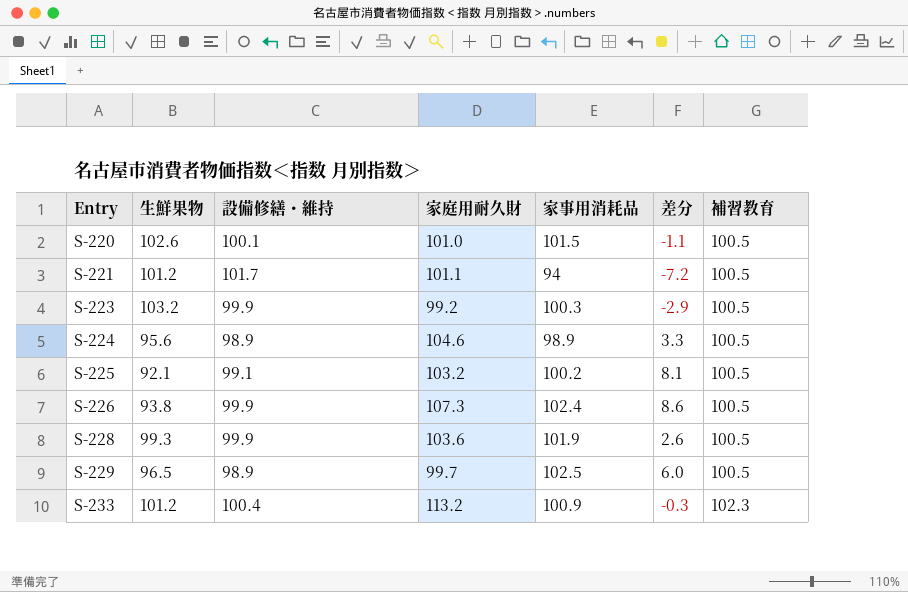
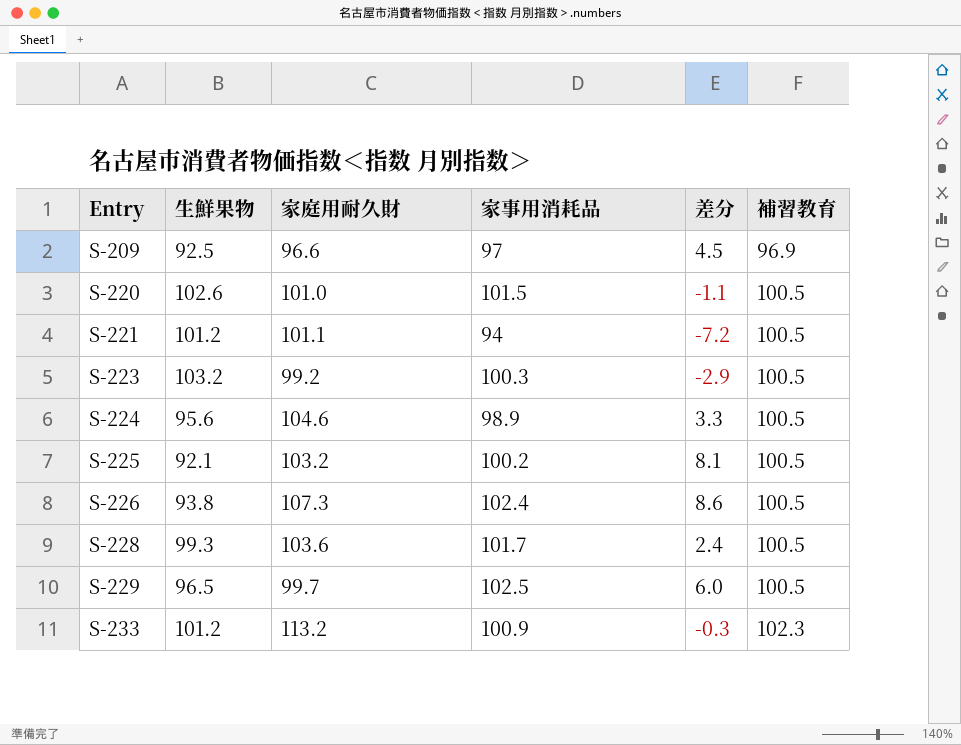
column 設備修繕・維持 | position: 3 -> none
row S-209: none -> 92.5 | 96.6 | 97 | 4.5 | 96.9
S-228 | 家事用消耗品: 101.9 -> 101.7
S-228 | 差分: 2.6 -> 2.4

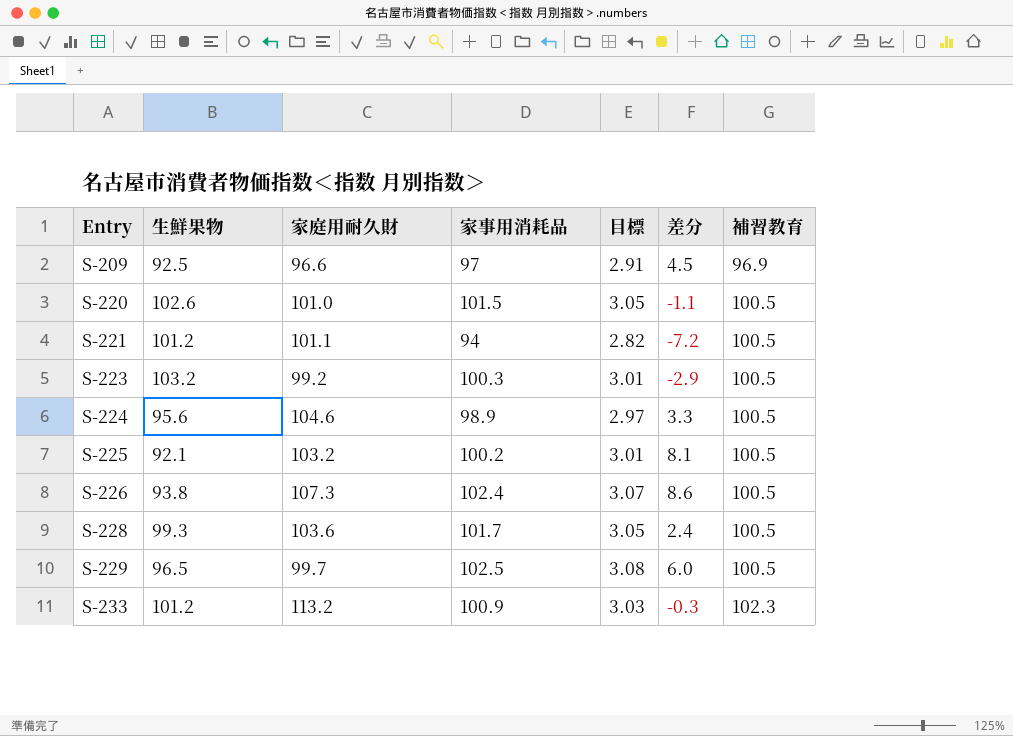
column 目標 | formula: none -> [家事用消耗品] * 0.03

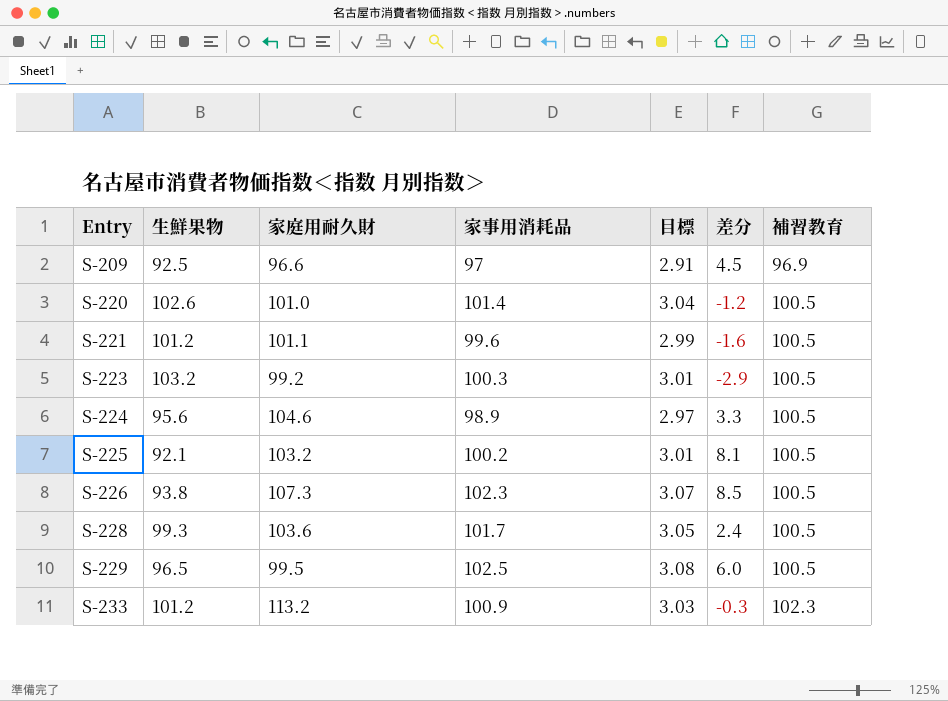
S-220 | 家事用消耗品: 101.5 -> 101.4
S-220 | 目標: 3.05 -> 3.04
S-220 | 差分: -1.1 -> -1.2
S-221 | 家事用消耗品: 94 -> 99.6
S-221 | 目標: 2.82 -> 2.99
S-221 | 差分: -7.2 -> -1.6
S-226 | 家事用消耗品: 102.4 -> 102.3
S-226 | 差分: 8.6 -> 8.5
S-229 | 家庭用耐久財: 99.7 -> 99.5

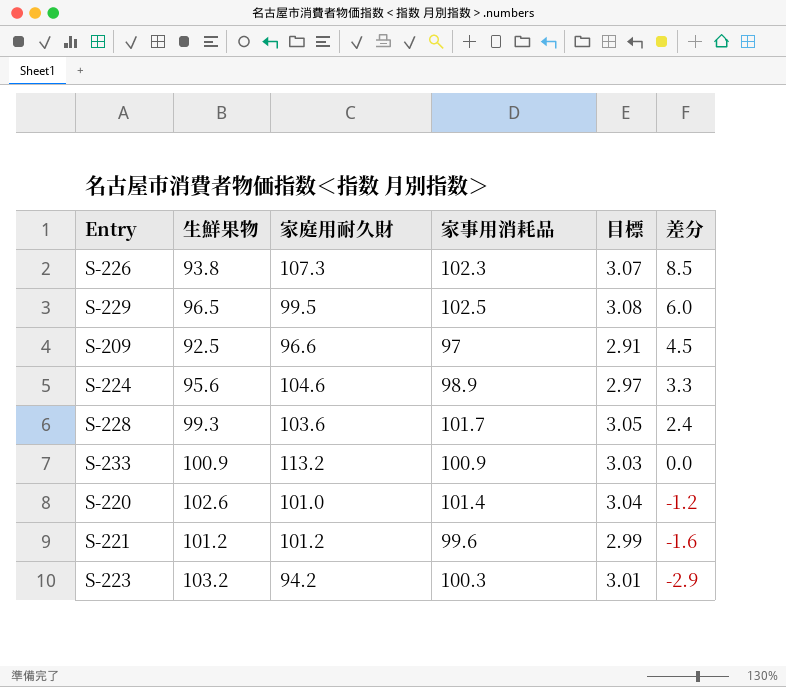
row order: Entry ascending -> 差分 descending
column 補習教育 | position: 7 -> none
row S-225: 92.1 | 103.2 | 100.2 | 3.01 | 8.1 | 100.5 -> none
S-233 | 生鮮果物: 101.2 -> 100.9
S-233 | 差分: -0.3 -> 0.0
S-221 | 家庭用耐久財: 101.1 -> 101.2
S-223 | 家庭用耐久財: 99.2 -> 94.2

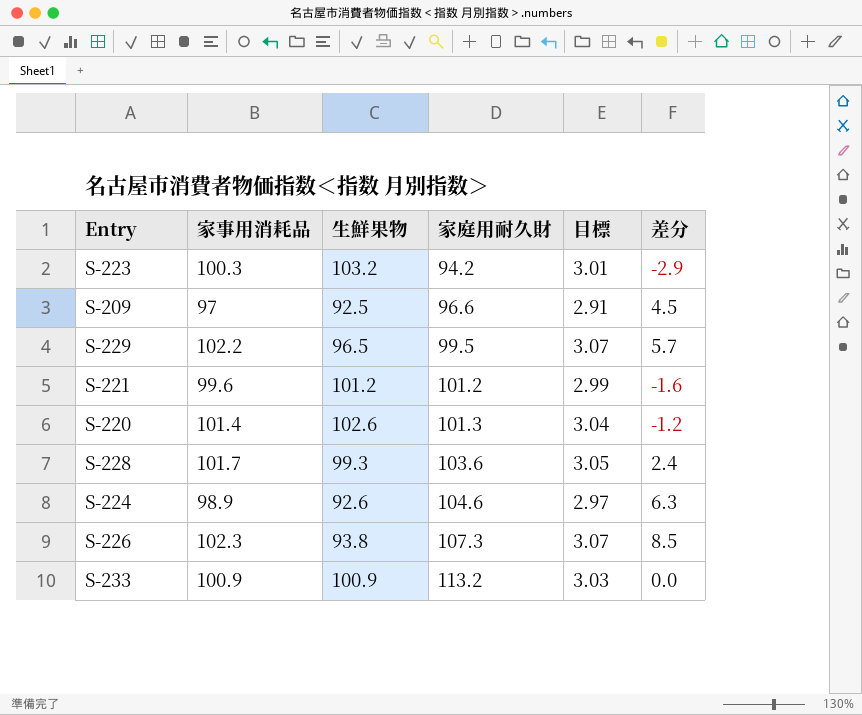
row order: 差分 descending -> 家庭用耐久財 ascending
column 家事用消耗品 | position: 4 -> 2
S-229 | 家事用消耗品: 102.5 -> 102.2
S-229 | 目標: 3.08 -> 3.07
S-229 | 差分: 6.0 -> 5.7
S-220 | 家庭用耐久財: 101.0 -> 101.3
S-224 | 生鮮果物: 95.6 -> 92.6
S-224 | 差分: 3.3 -> 6.3

